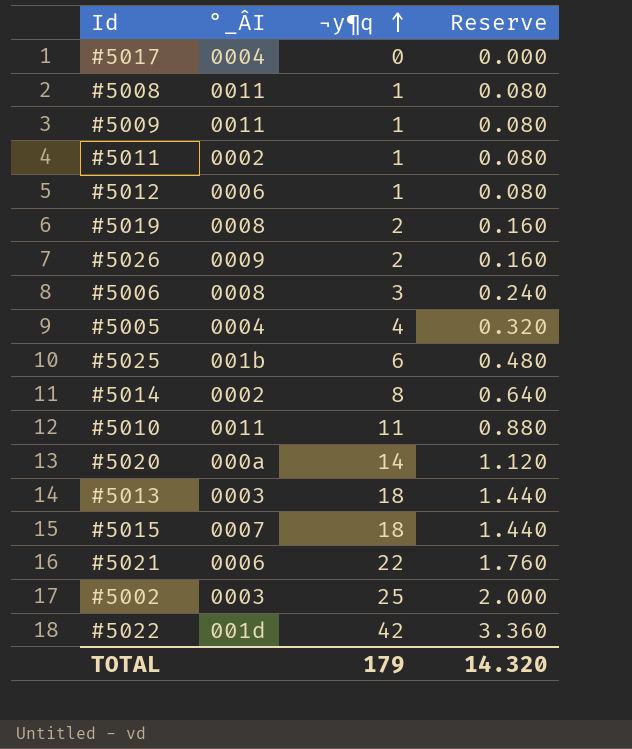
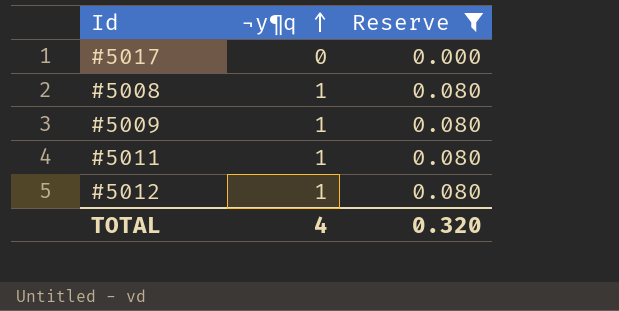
filter: none -> Reserve <= 0.080
column °_ÂI | position: 2 -> none
TOTAL | ¬y¶q: 179 -> 4
TOTAL | Reserve: 14.320 -> 0.320

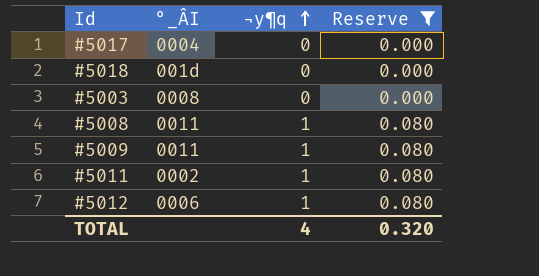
column °_ÂI | position: none -> 2
row #5018: none -> 001d | 0 | 0.000
row #5003: none -> 0008 | 0 | 0.000

